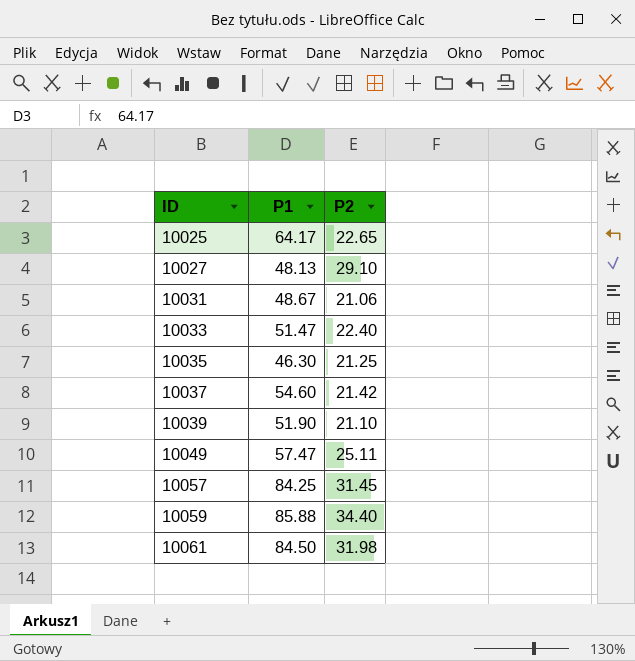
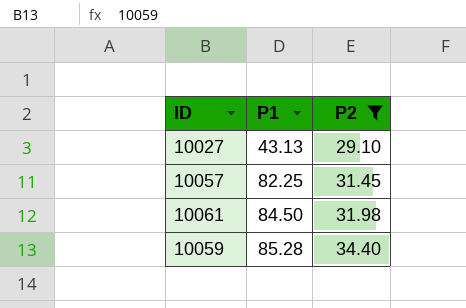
filter: none -> P2 >= 29.10
row order: ID ascending -> P1 ascending
10027 | P1: 48.13 -> 43.13
10057 | P1: 84.25 -> 82.25
10059 | P1: 85.88 -> 85.28

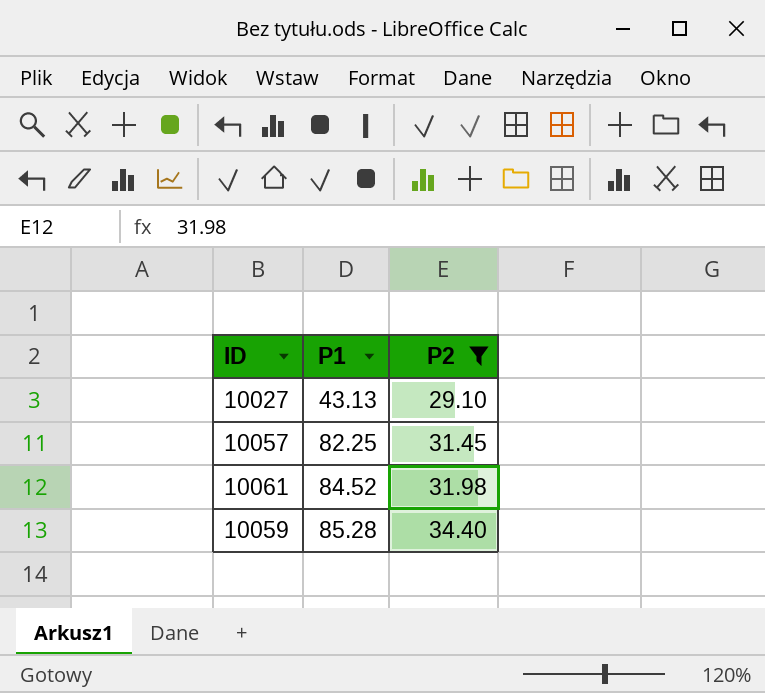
10061 | P1: 84.50 -> 84.52

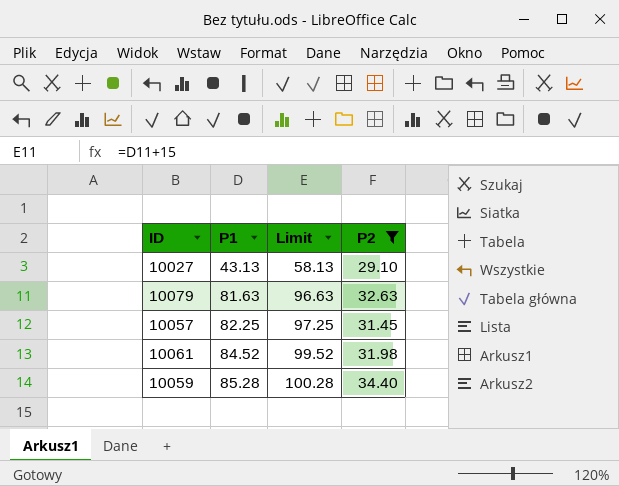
column Limit | formula: none -> [P1] + 15
row 10079: none -> 81.63 | 96.63 | 32.63

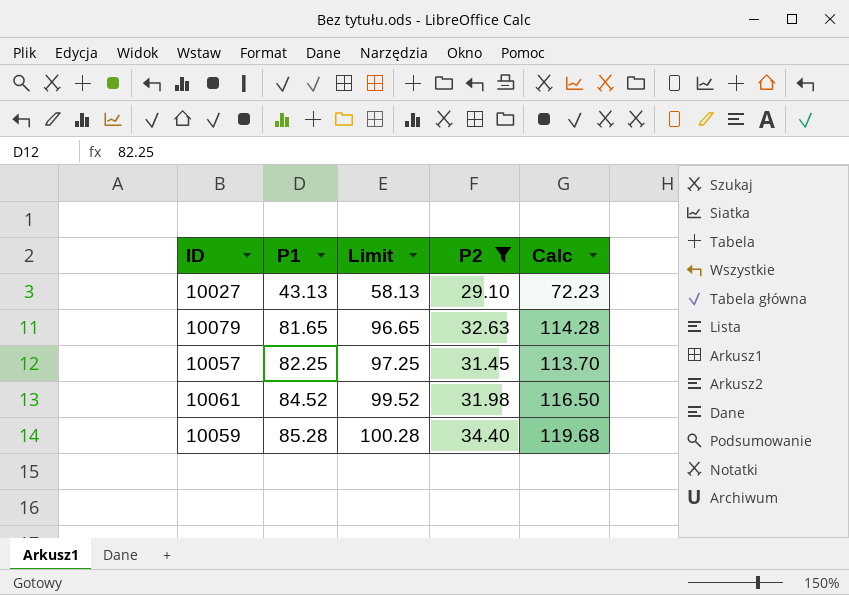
column Calc | formula: none -> [P1] + [P2]
10079 | P1: 81.63 -> 81.65
10079 | Limit: 96.63 -> 96.65

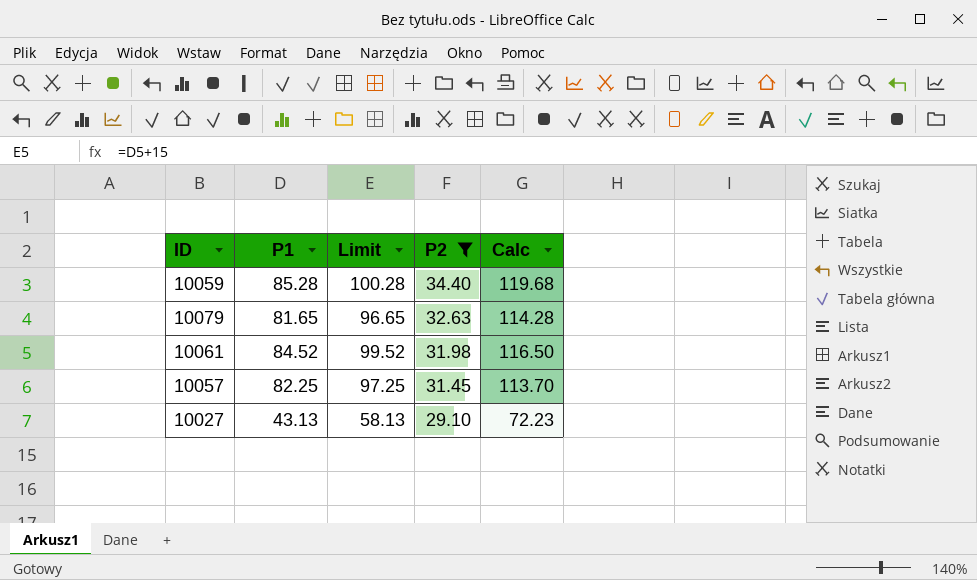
row order: P1 ascending -> P2 descending

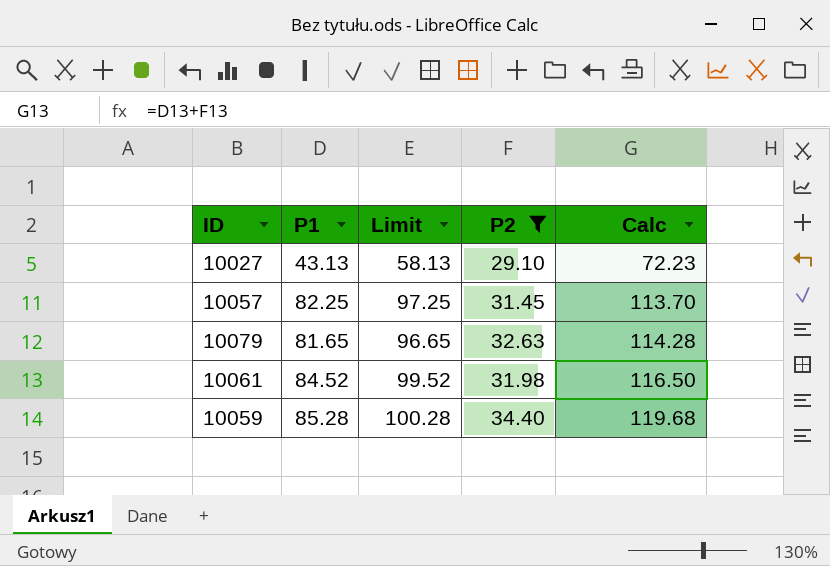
row order: P2 descending -> Calc ascending

